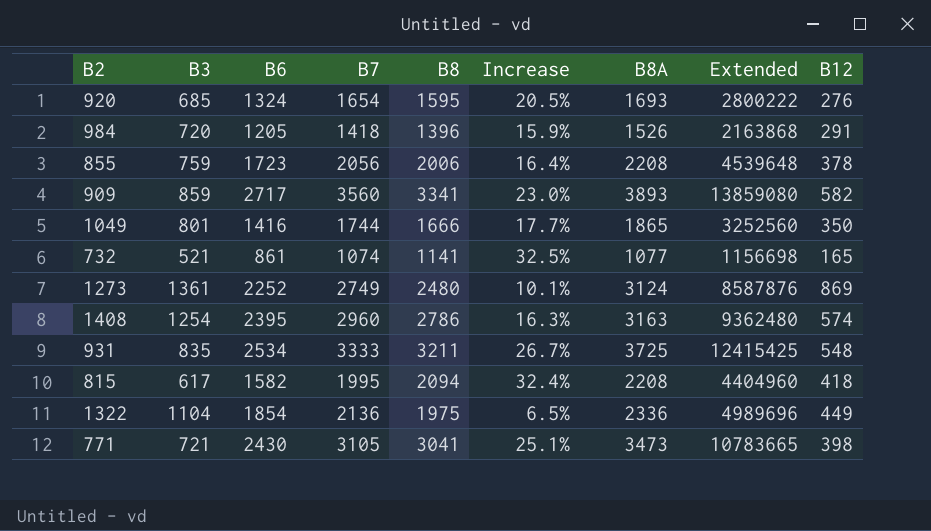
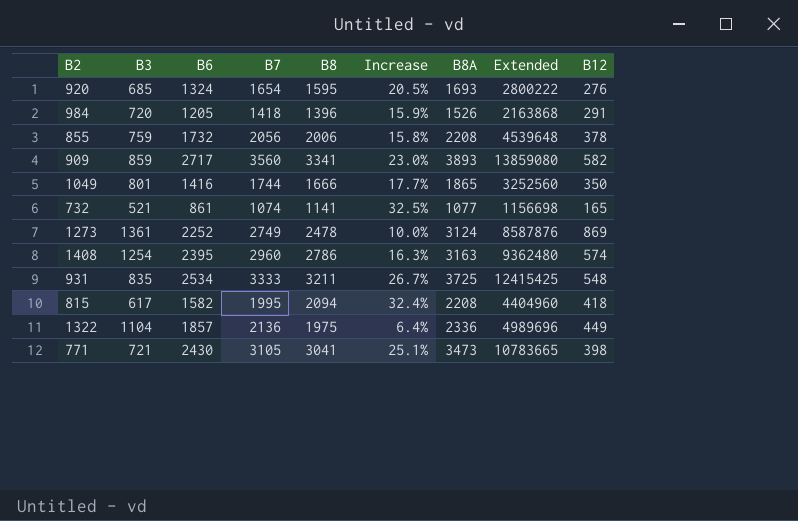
855 | B6: 1723 -> 1732
855 | Increase: 16.4% -> 15.8%
1273 | B8: 2480 -> 2478
1273 | Increase: 10.1% -> 10.0%
1322 | B6: 1854 -> 1857
1322 | Increase: 6.5% -> 6.4%

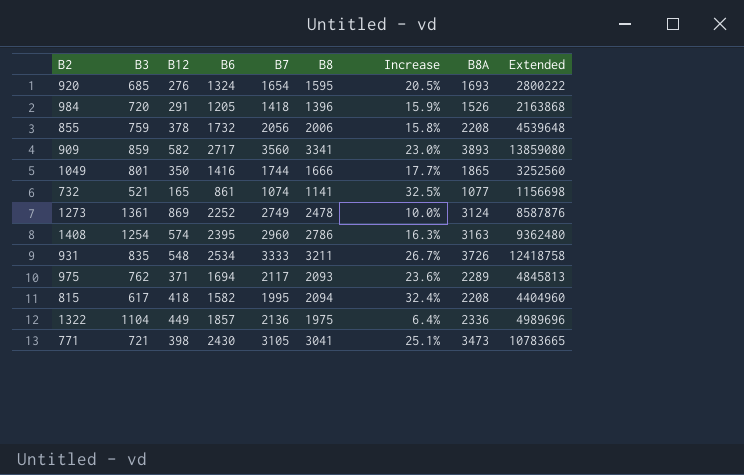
column B12 | position: 9 -> 3
931 | B8A: 3725 -> 3726
931 | Extended: 12415425 -> 12418758
row 975: none -> 762 | 371 | 1694 | 2117 | 2093 | 23.6% | 2289 | 4845813

